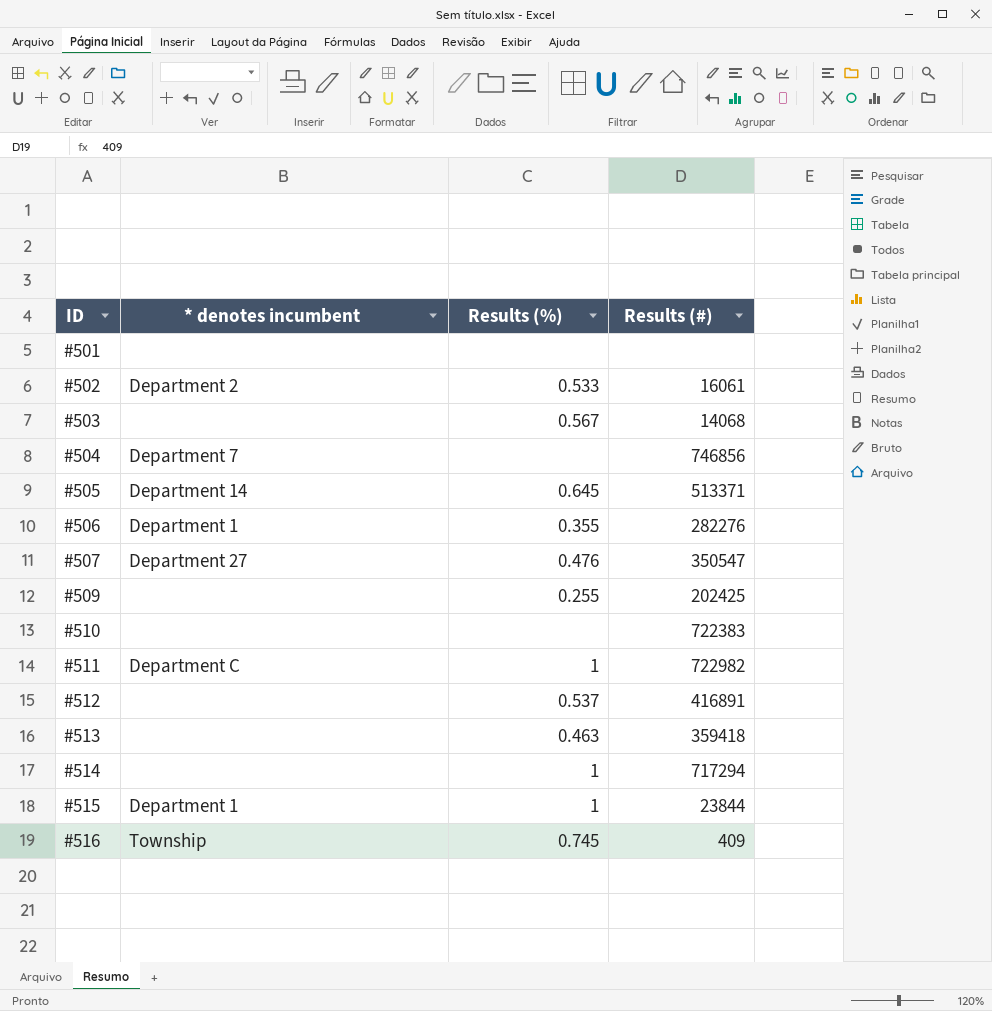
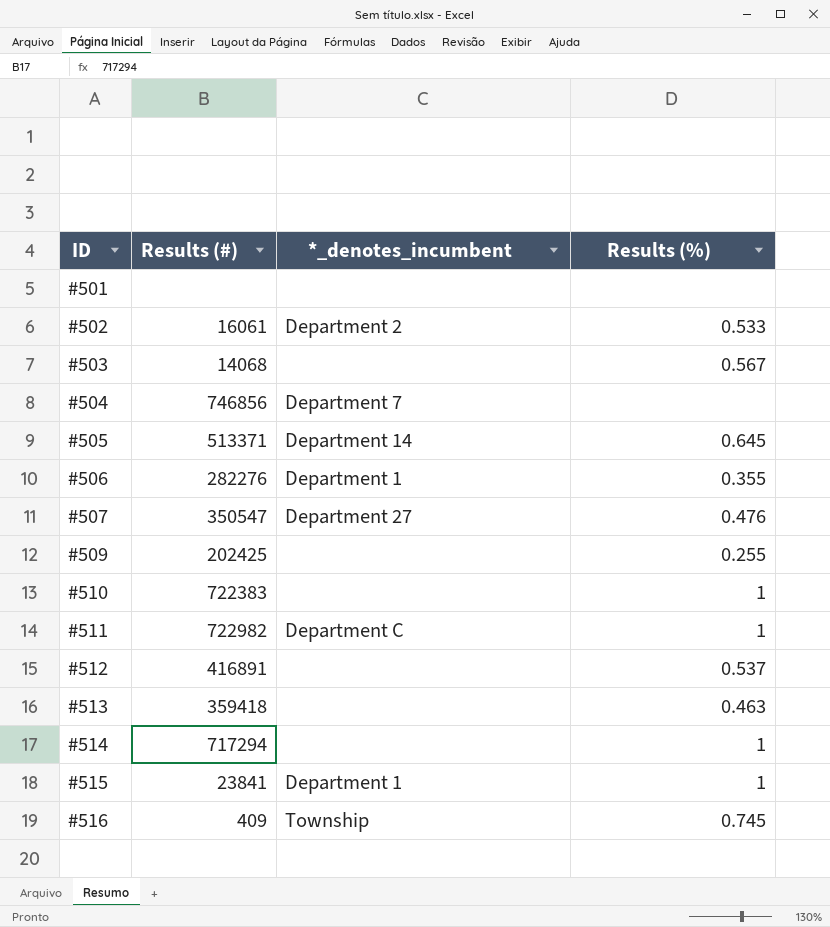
column Results (#) | position: 4 -> 2
column name: * denotes incumbent -> *_denotes_incumbent
#510 | Results (%): none -> 1
#515 | Results (#): 23844 -> 23841

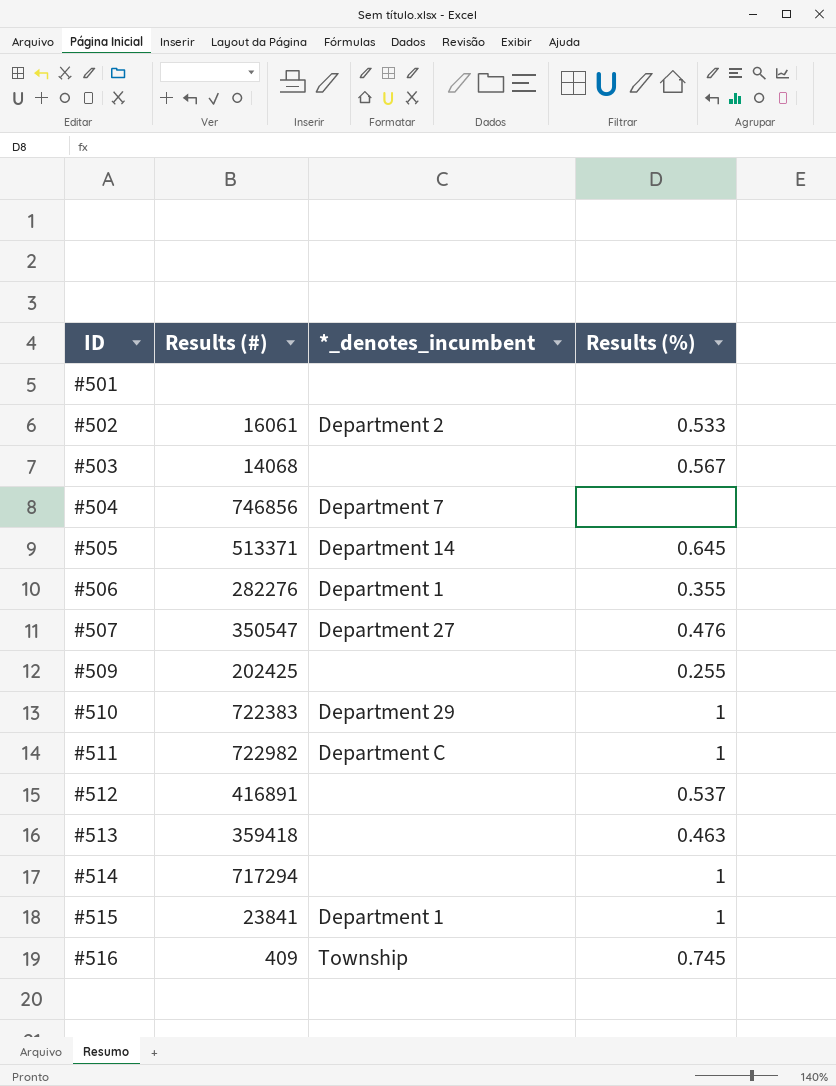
#510 | *_denotes_incumbent: none -> Department 29

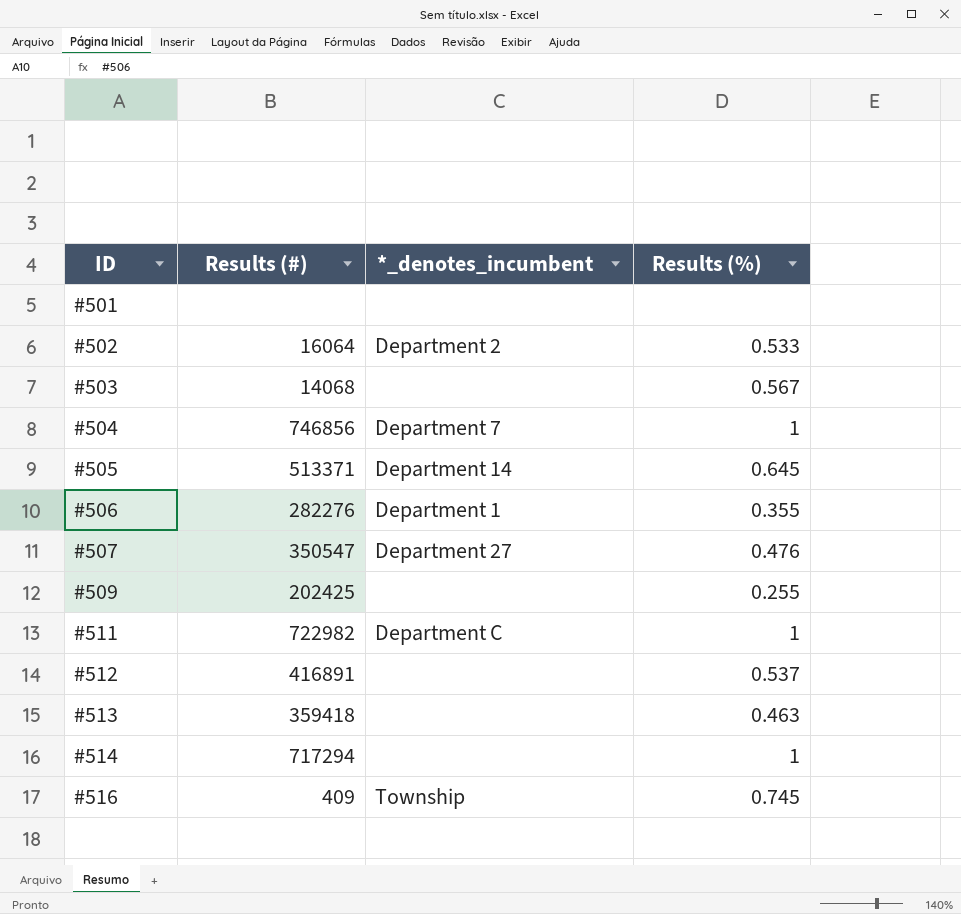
row #510: 722383 | Department 29 | 1 -> none
row #515: 23841 | Department 1 | 1 -> none
#502 | Results (#): 16061 -> 16064
#504 | Results (%): none -> 1

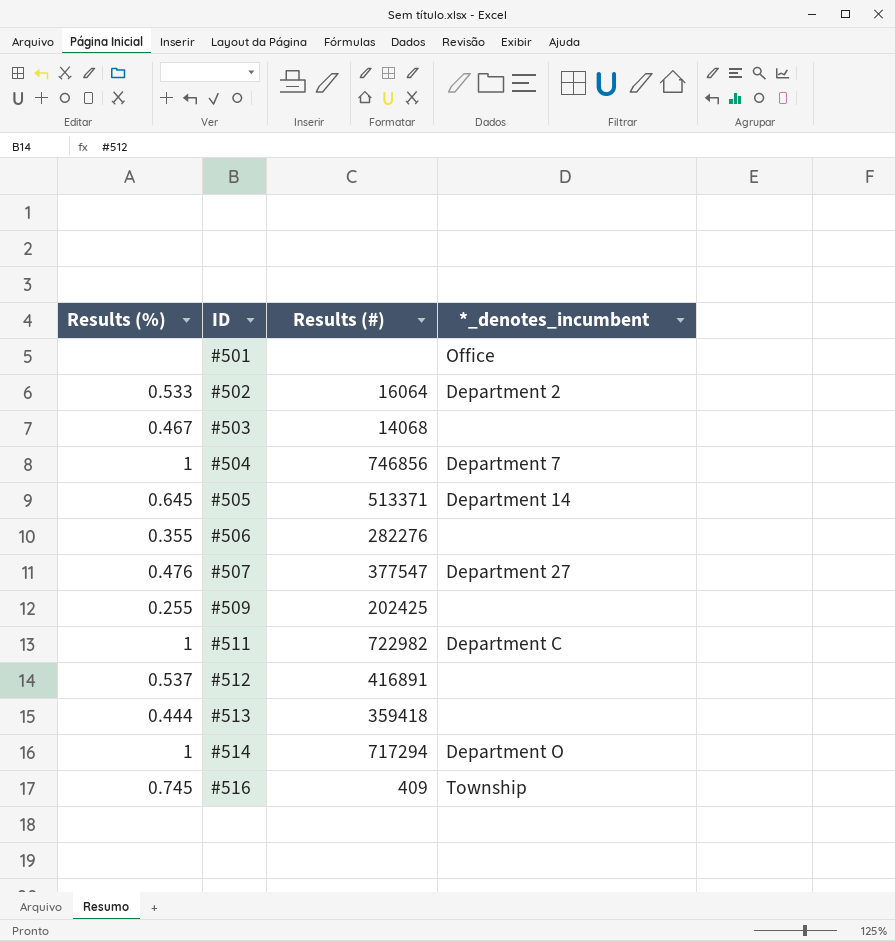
column Results (%) | position: 4 -> 1
#501 | *_denotes_incumbent: none -> Office
#503 | Results (%): 0.567 -> 0.467
#506 | *_denotes_incumbent: Department 1 -> none
#507 | Results (#): 350547 -> 377547
#513 | Results (%): 0.463 -> 0.444
#514 | *_denotes_incumbent: none -> Department O

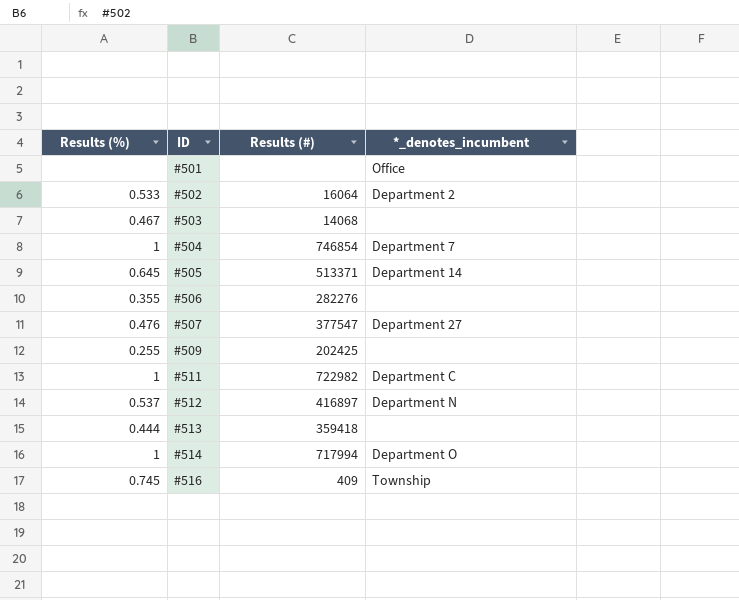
#504 | Results (#): 746856 -> 746854
#512 | Results (#): 416891 -> 416897
#512 | *_denotes_incumbent: none -> Department N
#514 | Results (#): 717294 -> 717994

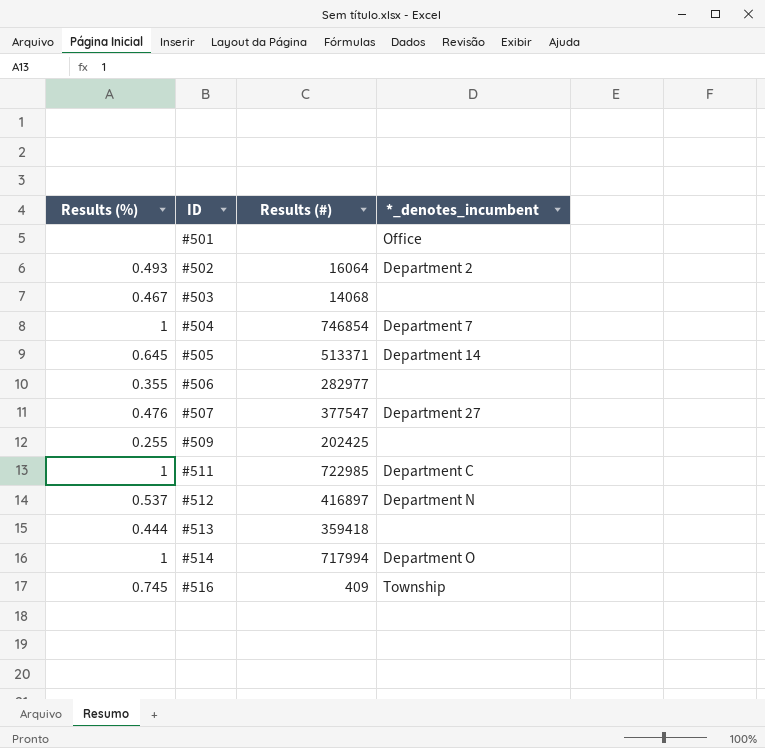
#502 | Results (%): 0.533 -> 0.493
#506 | Results (#): 282276 -> 282977
#511 | Results (#): 722982 -> 722985

